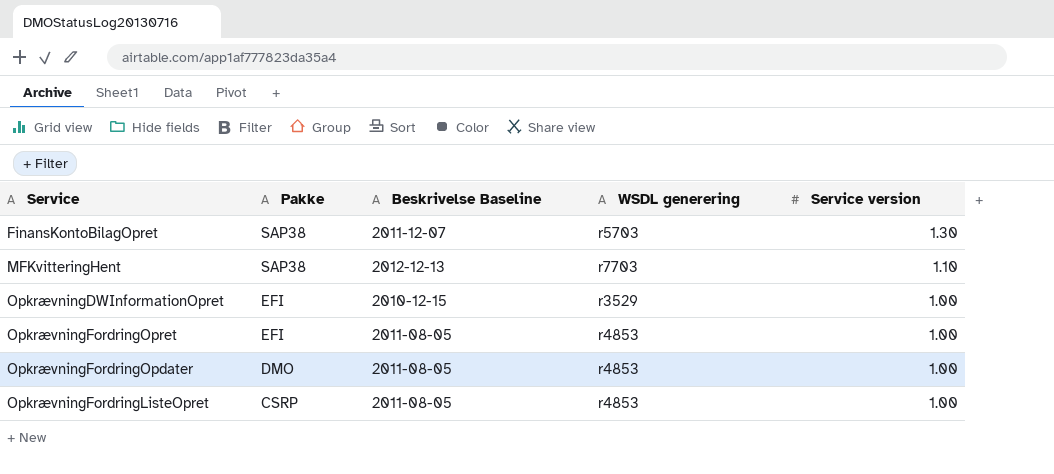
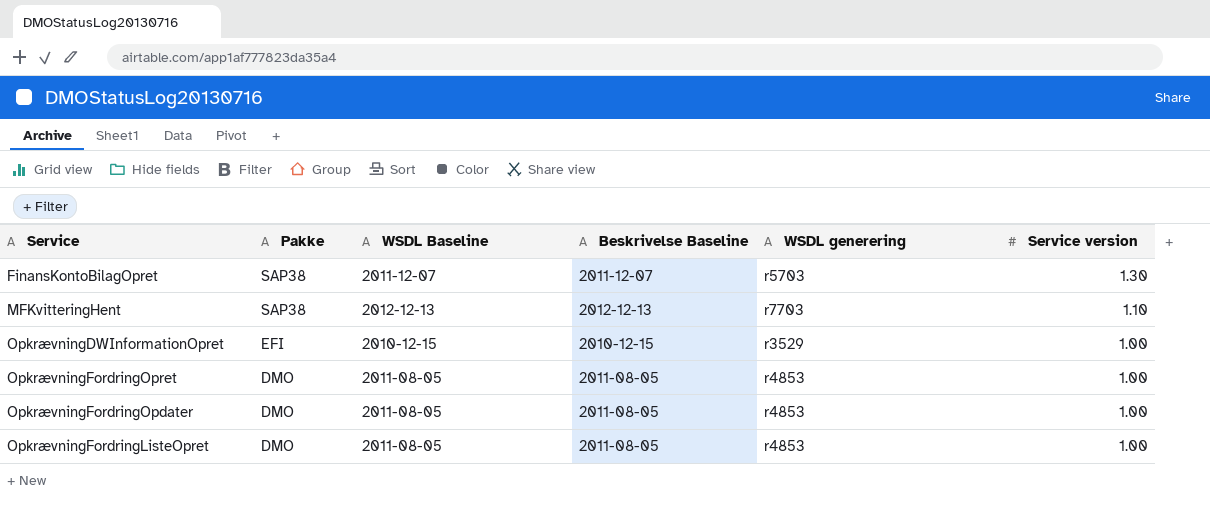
column WSDL Baseline | position: none -> 3
OpkrævningFordringOpret | Pakke: EFI -> DMO
OpkrævningFordringListeOpret | Pakke: CSRP -> DMO

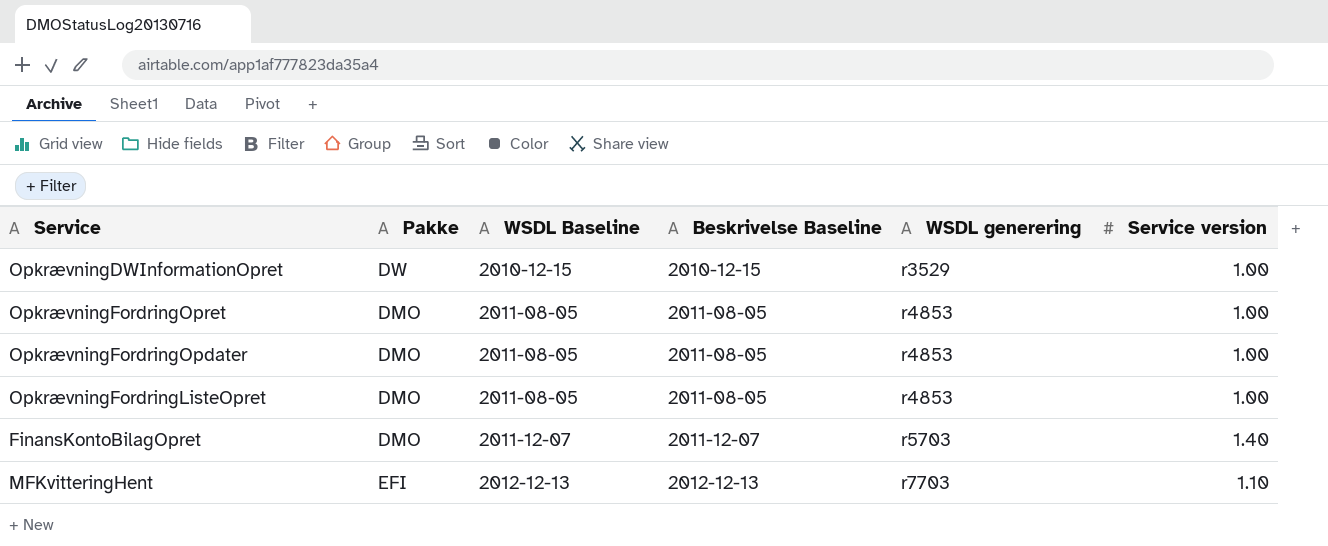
row order: Pakke descending -> WSDL Baseline ascending
OpkrævningDWInformationOpret | Pakke: EFI -> DW
FinansKontoBilagOpret | Pakke: SAP38 -> DMO
FinansKontoBilagOpret | Service version: 1.30 -> 1.40
MFKvitteringHent | Pakke: SAP38 -> EFI

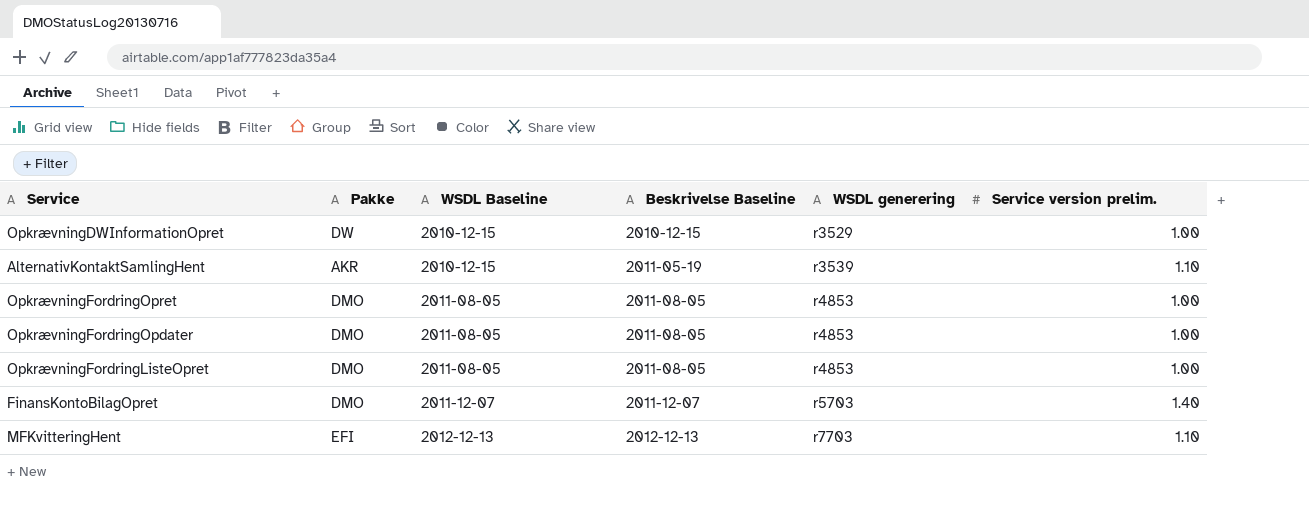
column name: Service version -> Service version prelim.
row AlternativKontaktSamlingHent: none -> AKR | 2010-12-15 | 2011-05-19 | r3539 | 1.10

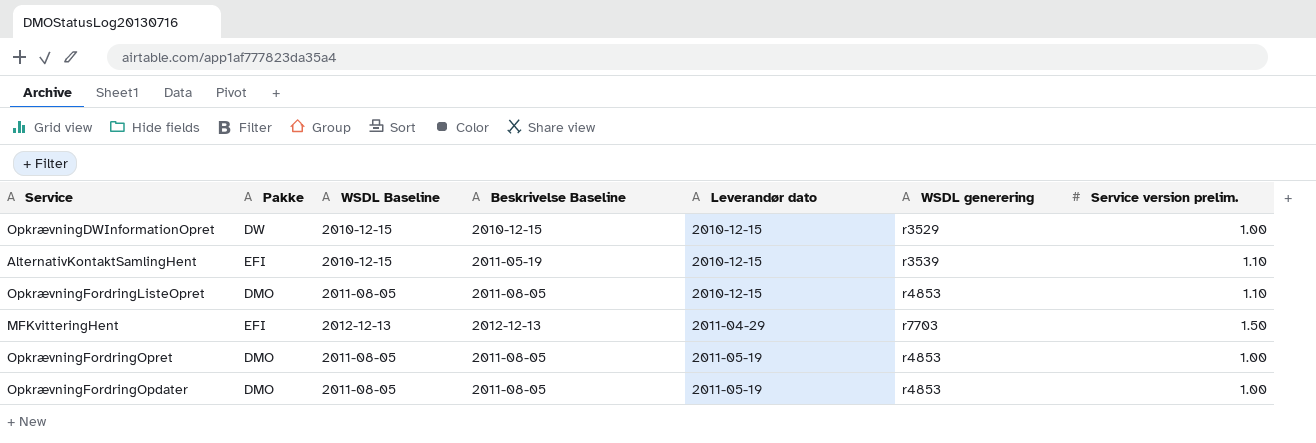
row order: WSDL Baseline ascending -> Leverandør dato ascending
column Leverandør dato | position: none -> 5
row FinansKontoBilagOpret: DMO | 2011-12-07 | 2011-12-07 | r5703 | 1.40 -> none
AlternativKontaktSamlingHent | Pakke: AKR -> EFI
OpkrævningFordringListeOpret | Service version prelim.: 1.00 -> 1.10
MFKvitteringHent | Service version prelim.: 1.10 -> 1.50

